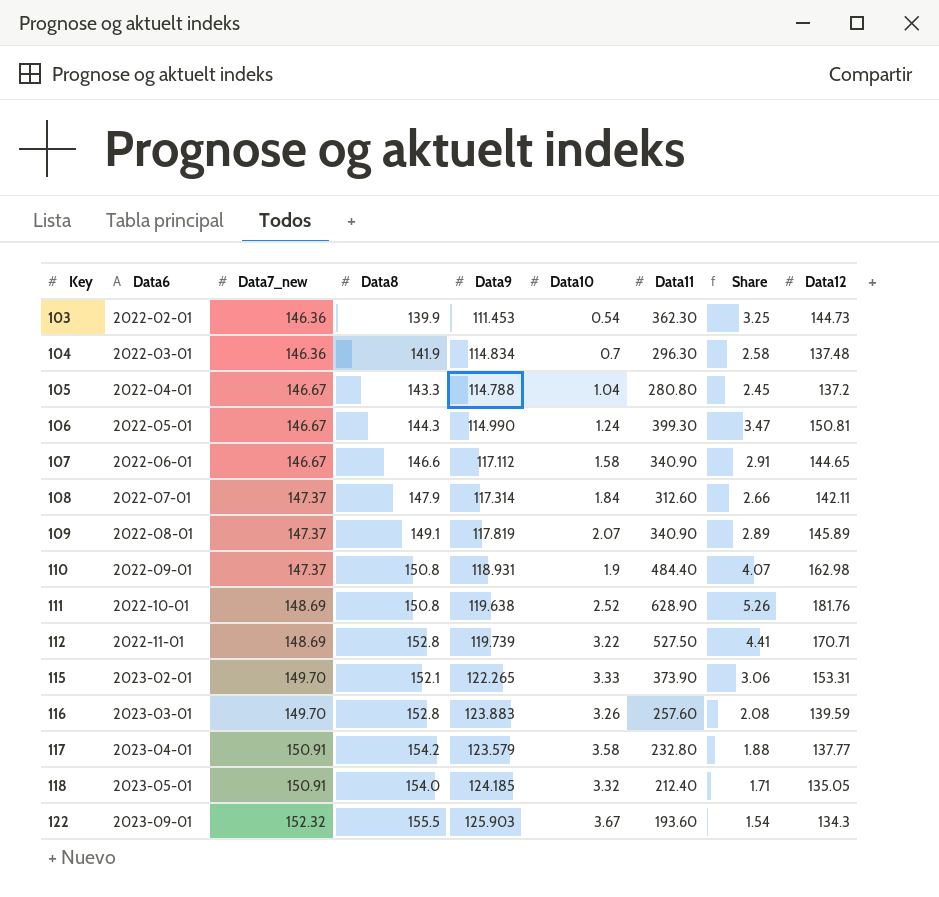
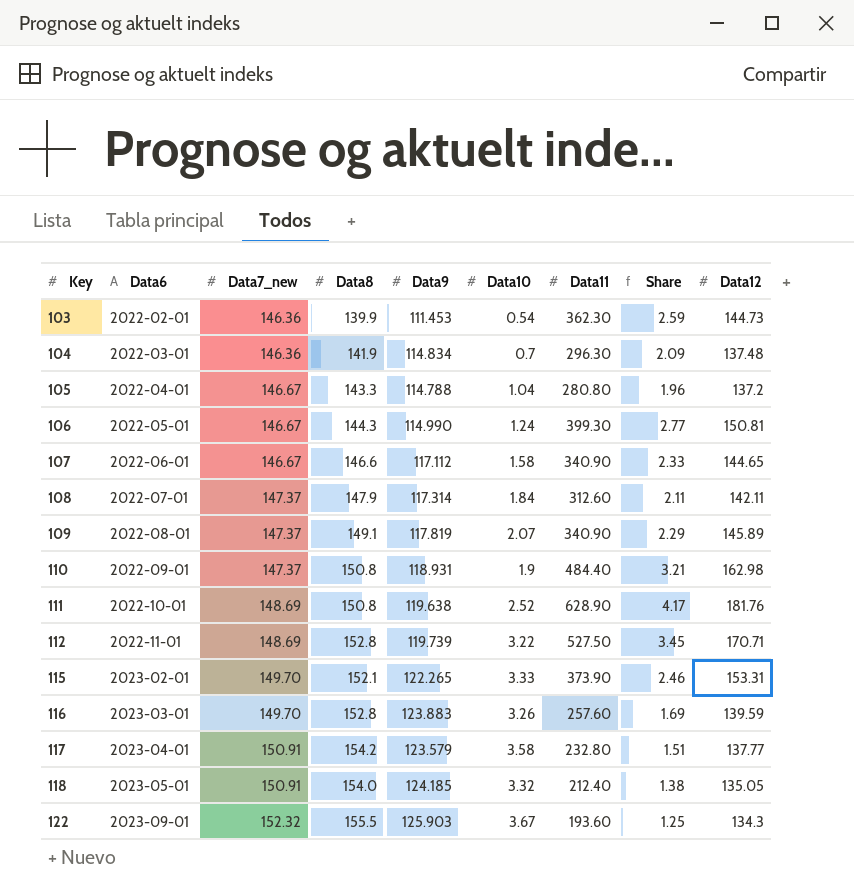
column Share | formula: [Data11] / [Data9] -> [Data11] / [Data8]

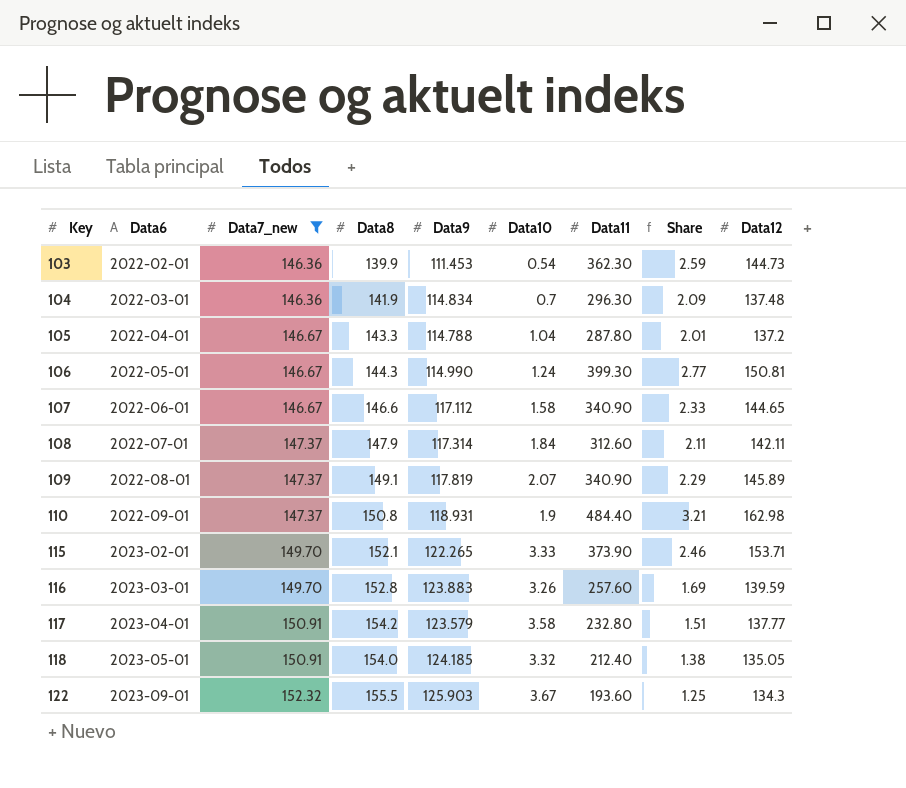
filter: none -> Data7_new != 148.69
105 | Data11: 280.80 -> 287.80
105 | Share: 1.96 -> 2.01
115 | Data12: 153.31 -> 153.71

